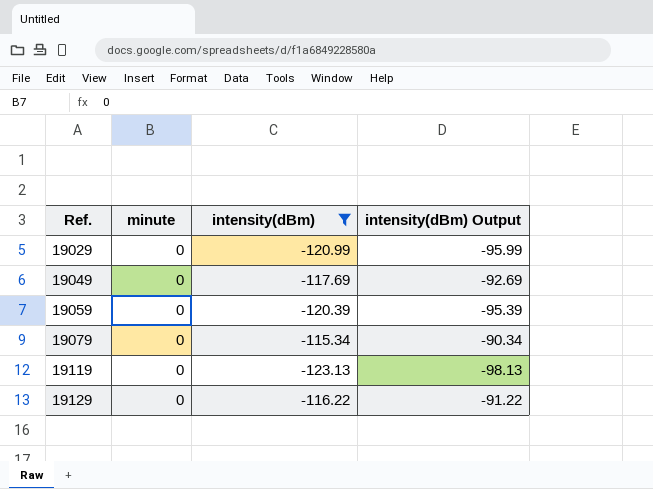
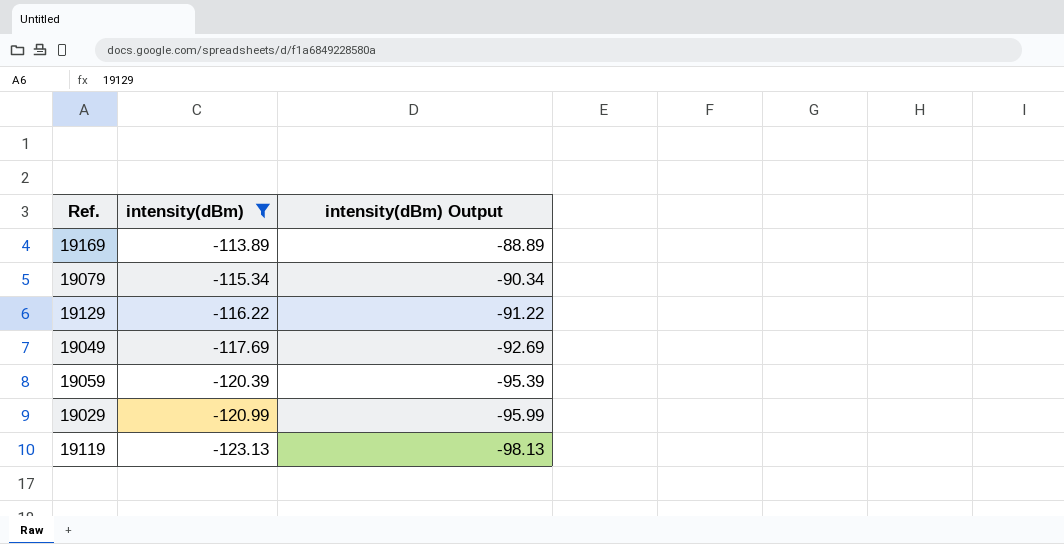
row order: Ref. ascending -> intensity(dBm) descending
column minute | position: 2 -> none
row 19169: none -> -113.89 | -88.89

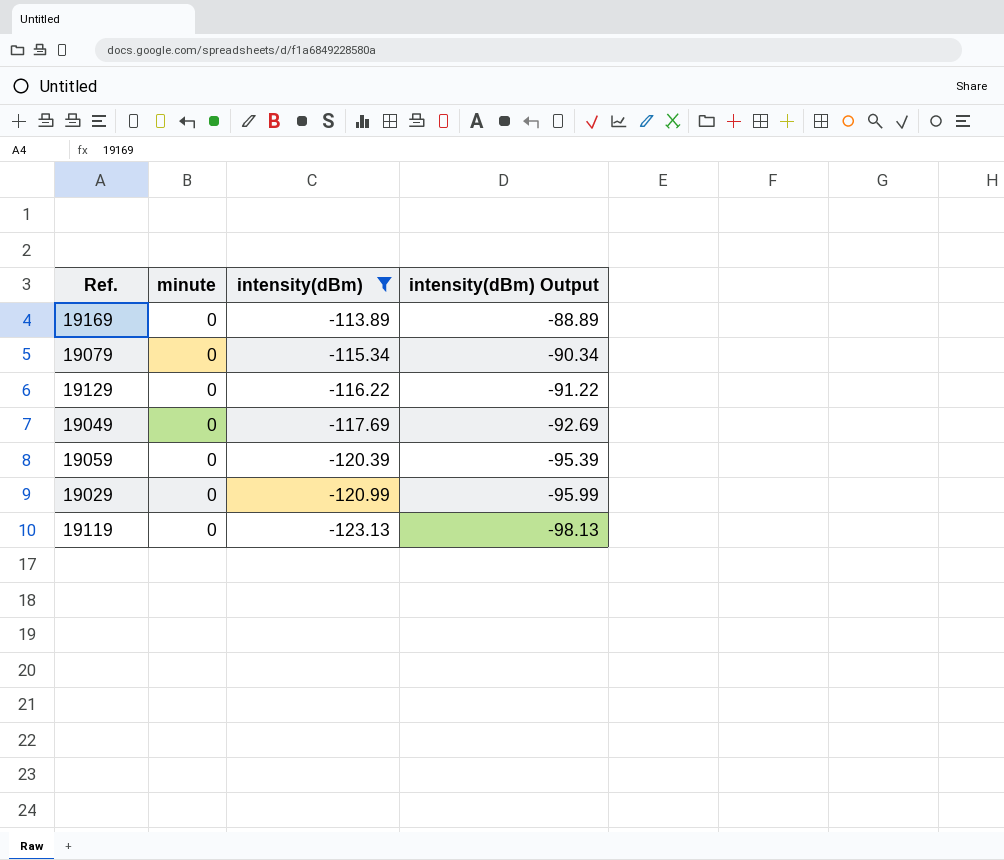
column minute | position: none -> 2

